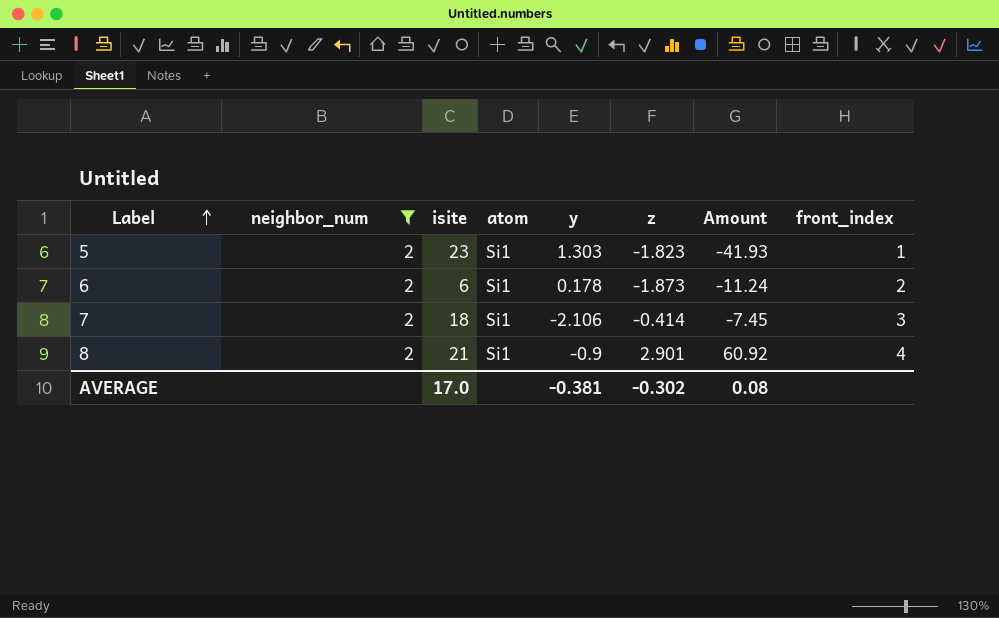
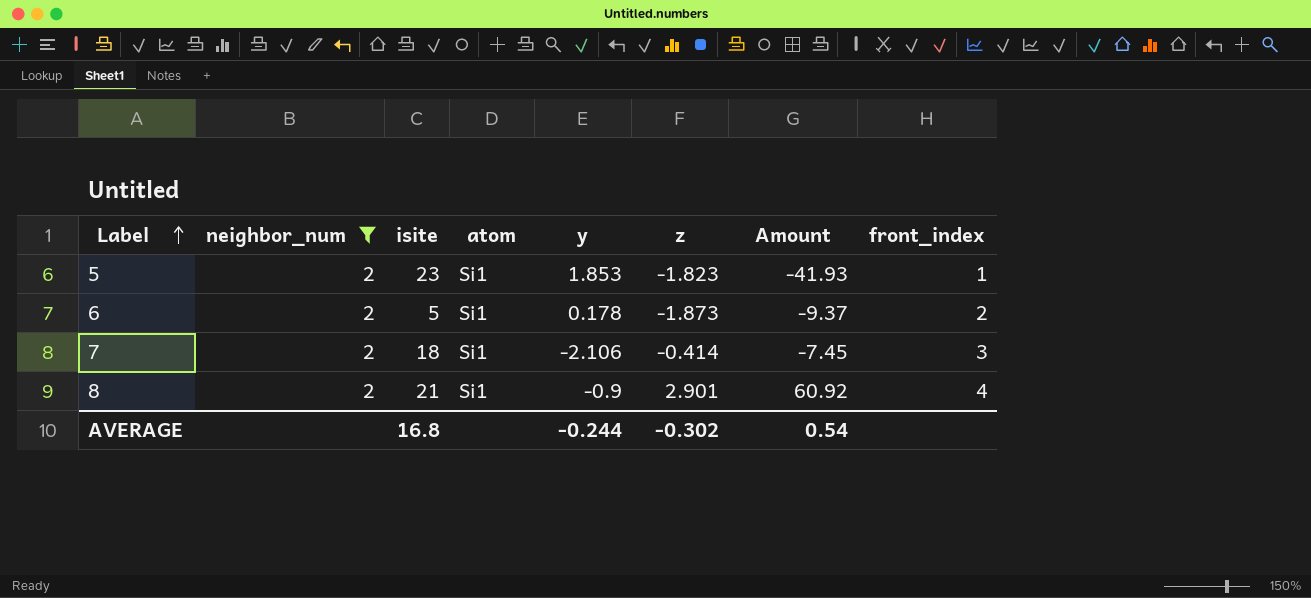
5 | y: 1.303 -> 1.853
6 | isite: 6 -> 5
6 | Amount: -11.24 -> -9.37
AVERAGE | isite: 17.0 -> 16.8
AVERAGE | y: -0.381 -> -0.244
AVERAGE | Amount: 0.08 -> 0.54

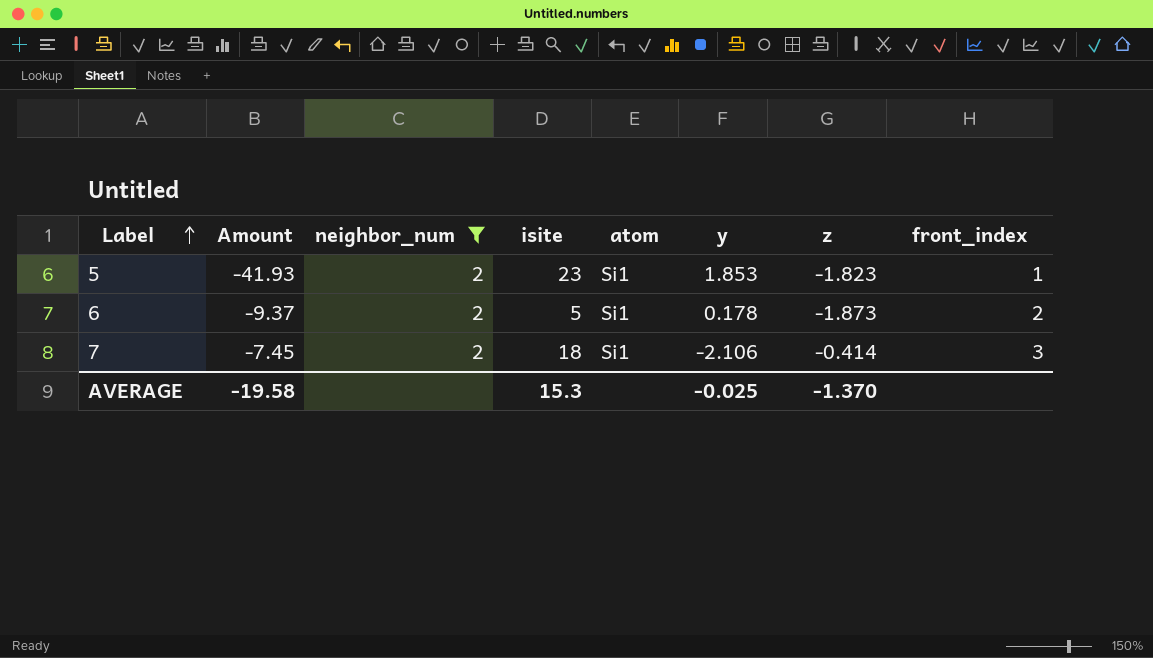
column Amount | position: 7 -> 2
row 8: 2 | 21 | Si1 | -0.9 | 2.901 | 60.92 | 4 -> none
AVERAGE | Amount: 0.54 -> -19.58
AVERAGE | isite: 16.8 -> 15.3
AVERAGE | y: -0.244 -> -0.025
AVERAGE | z: -0.302 -> -1.370

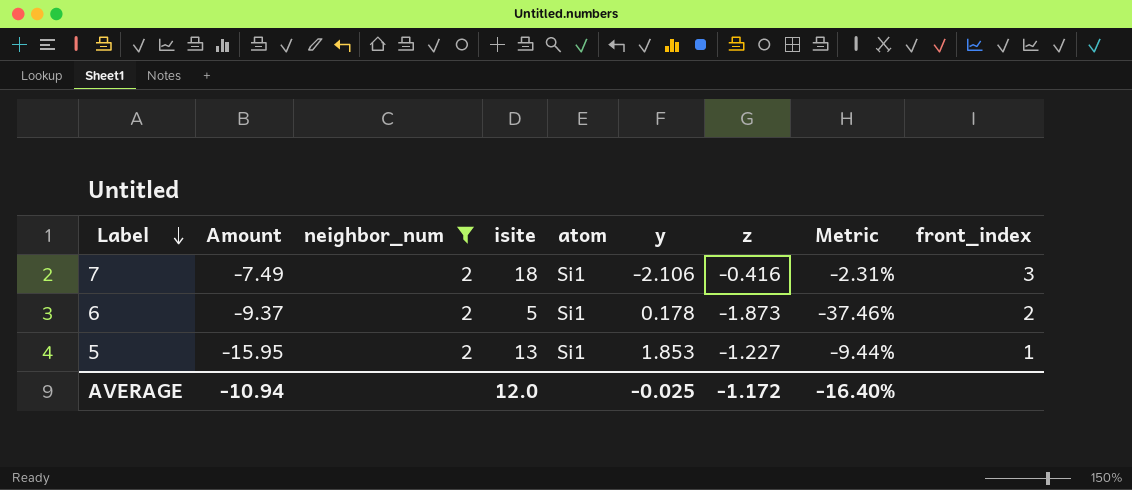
row order: Label ascending -> Label descending
column Metric | formula: none -> [z] / [isite]
7 | Amount: -7.45 -> -7.49
7 | z: -0.414 -> -0.416
5 | Amount: -41.93 -> -15.95
5 | isite: 23 -> 13
5 | z: -1.823 -> -1.227
AVERAGE | Amount: -19.58 -> -10.94
AVERAGE | isite: 15.3 -> 12.0
AVERAGE | z: -1.370 -> -1.172

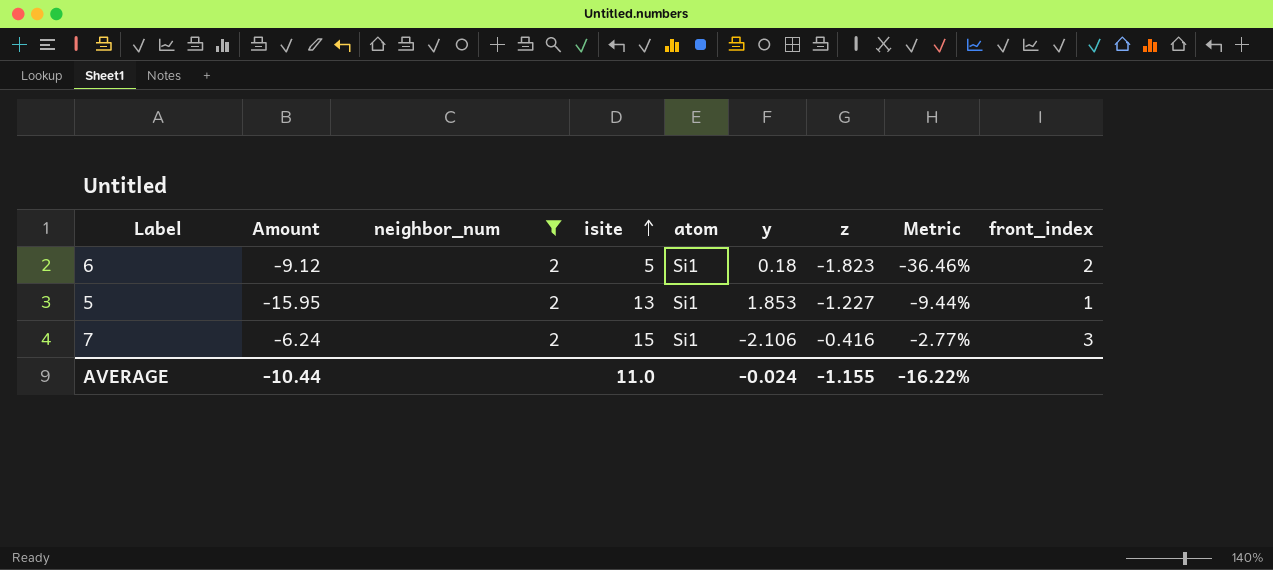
row order: Label descending -> isite ascending
6 | Amount: -9.37 -> -9.12
6 | y: 0.178 -> 0.18
6 | z: -1.873 -> -1.823
6 | Metric: -37.46% -> -36.46%
7 | Amount: -7.49 -> -6.24
7 | isite: 18 -> 15
7 | Metric: -2.31% -> -2.77%
AVERAGE | Amount: -10.94 -> -10.44
AVERAGE | isite: 12.0 -> 11.0
AVERAGE | y: -0.025 -> -0.024
AVERAGE | z: -1.172 -> -1.155
AVERAGE | Metric: -16.40% -> -16.22%

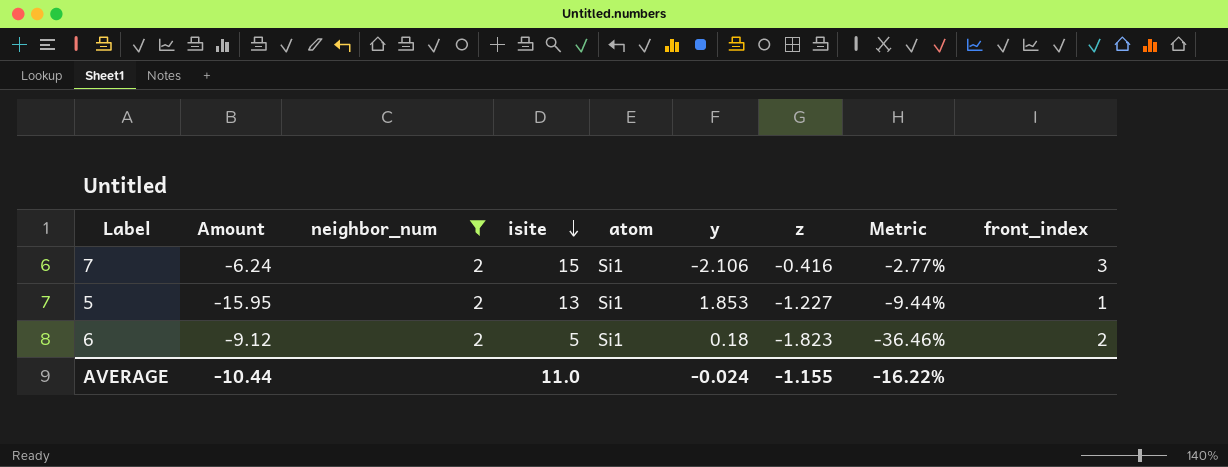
row order: isite ascending -> isite descending

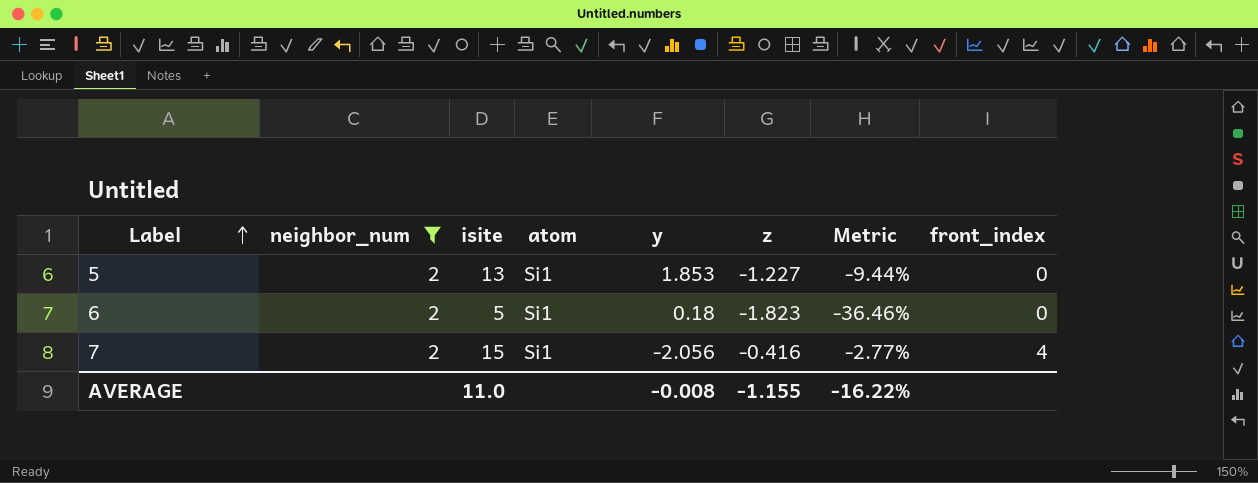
row order: isite descending -> Label ascending
column Amount | formula: [isite] * [z] -> none
5 | front_index: 1 -> 0
6 | front_index: 2 -> 0
7 | y: -2.106 -> -2.056
7 | front_index: 3 -> 4
AVERAGE | y: -0.024 -> -0.008

